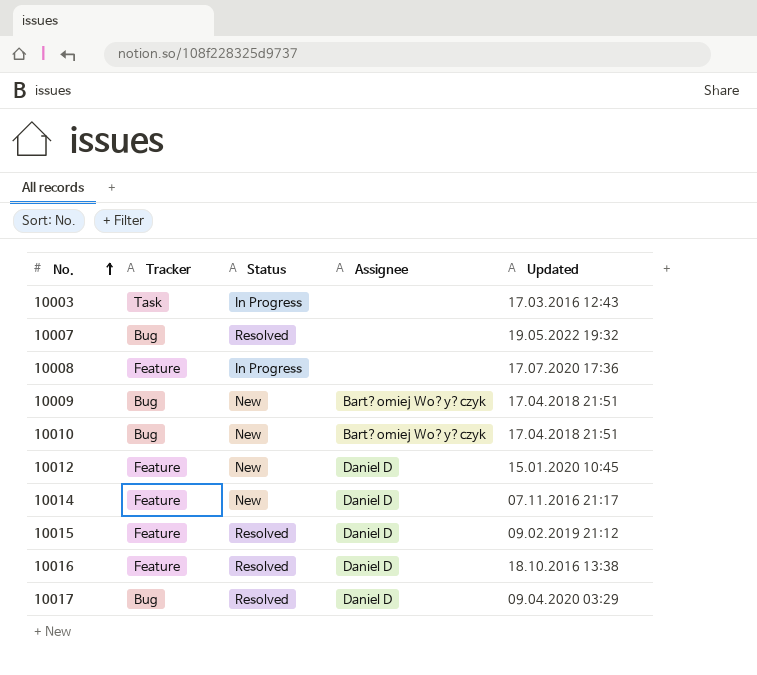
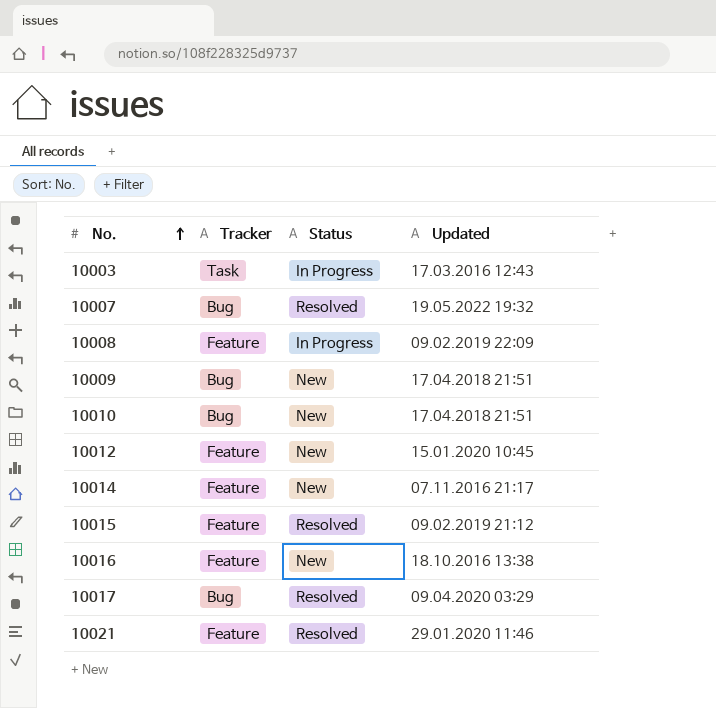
column Assignee | position: 4 -> none
10008 | Updated: 17.07.2020 17:36 -> 09.02.2019 22:09
10016 | Status: Resolved -> New
row 10021: none -> Feature | Resolved | 29.01.2020 11:46

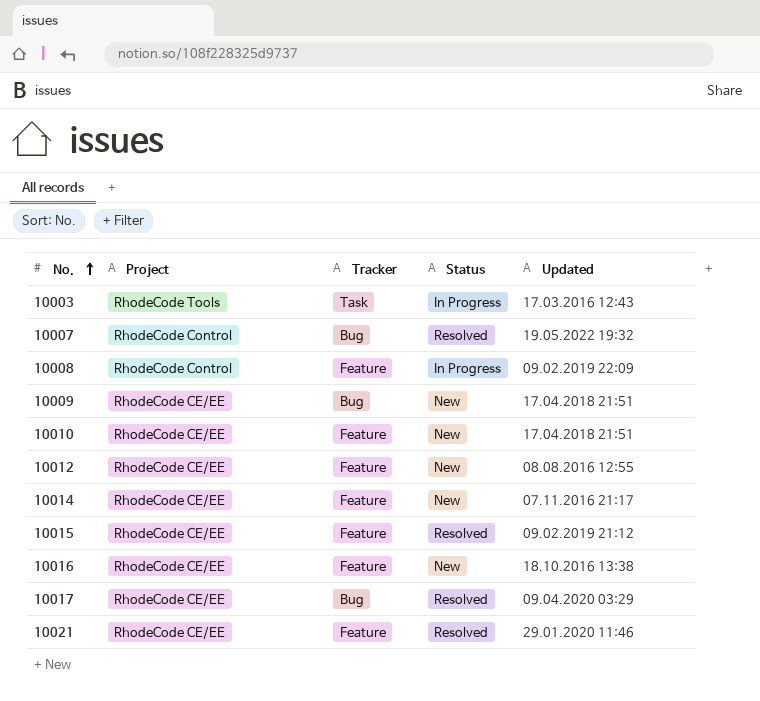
column Project | position: none -> 2
10010 | Tracker: Bug -> Feature
10012 | Updated: 15.01.2020 10:45 -> 08.08.2016 12:55

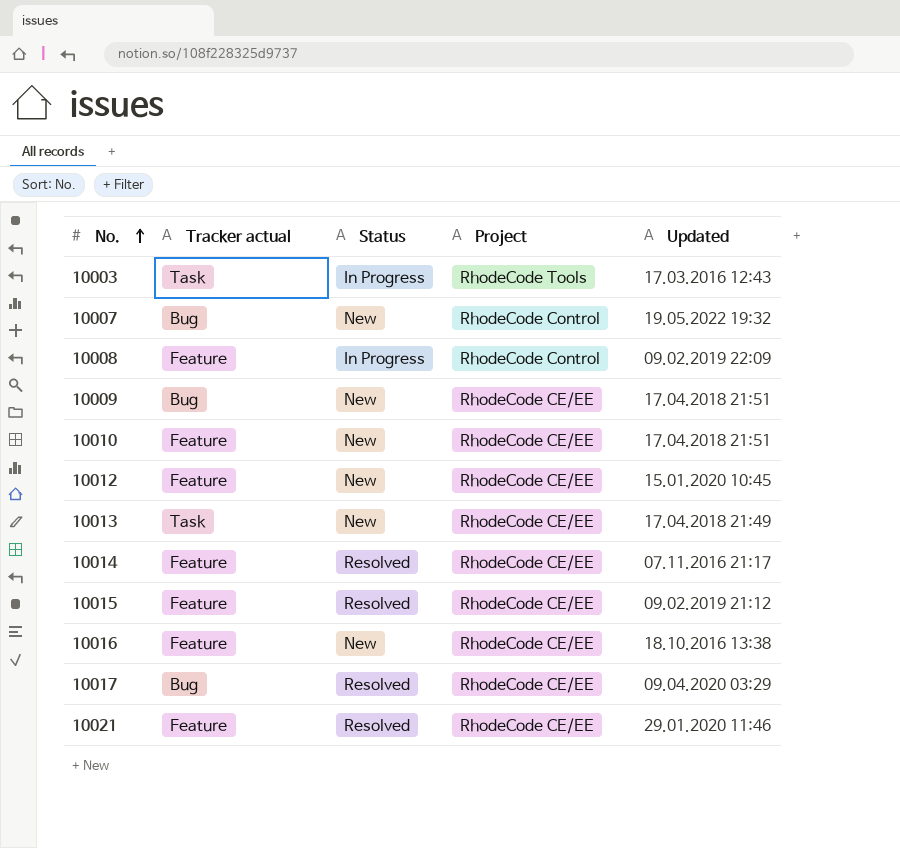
column name: Tracker -> Tracker actual
column Project | position: 2 -> 4
10007 | Status: Resolved -> New
10012 | Updated: 08.08.2016 12:55 -> 15.01.2020 10:45
row 10013: none -> Task | New | RhodeCode CE/EE | 17.04.2018 21:49
10014 | Status: New -> Resolved

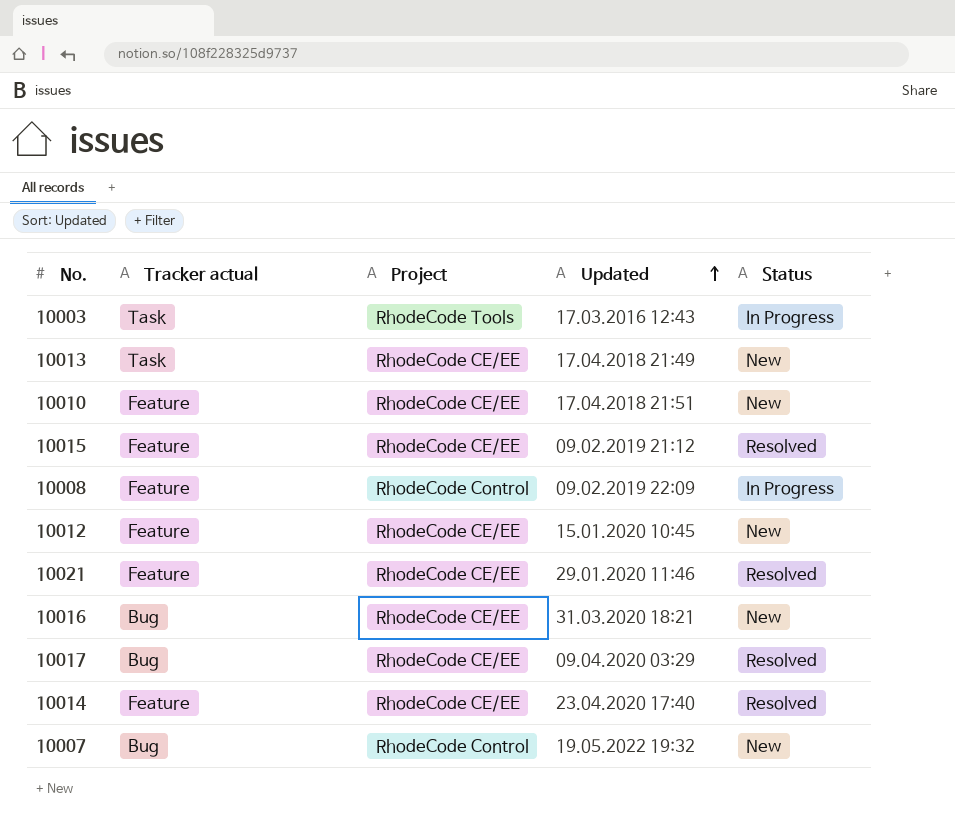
row order: No. ascending -> Updated ascending
column Status | position: 3 -> 5
row 10009: Bug | New | RhodeCode CE/EE | 17.04.2018 21:51 -> none
10016 | Tracker actual: Feature -> Bug
10016 | Updated: 18.10.2016 13:38 -> 31.03.2020 18:21
10014 | Updated: 07.11.2016 21:17 -> 23.04.2020 17:40

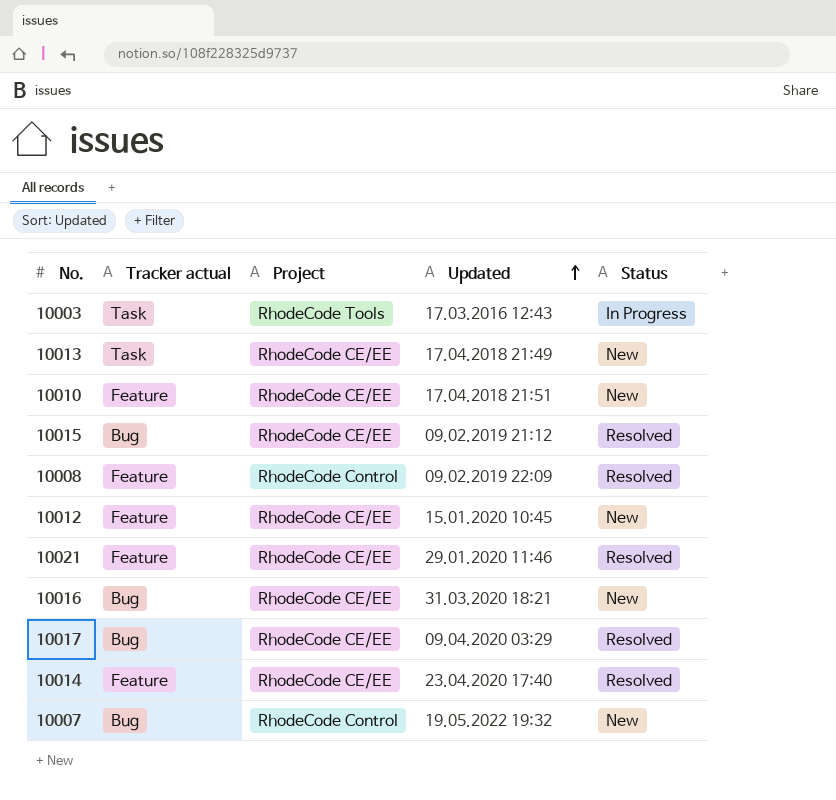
10015 | Tracker actual: Feature -> Bug
10008 | Status: In Progress -> Resolved

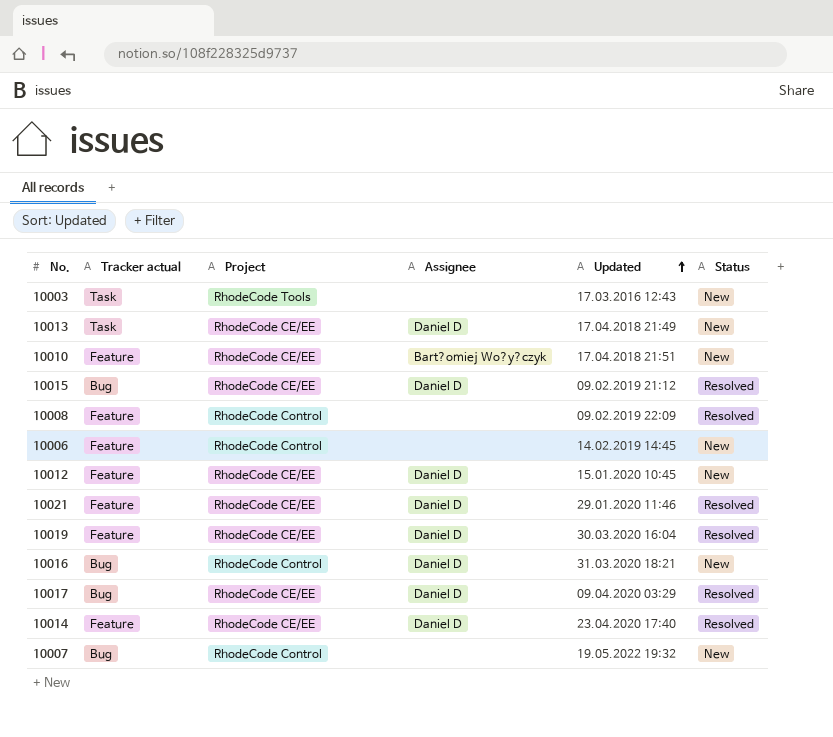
column Assignee | position: none -> 4
10003 | Status: In Progress -> New
row 10006: none -> Feature | RhodeCode Control | none | 14.02.2019 14:45 | New
row 10019: none -> Feature | RhodeCode CE/EE | Daniel D | 30.03.2020 16:04 | Resolved
10016 | Project: RhodeCode CE/EE -> RhodeCode Control

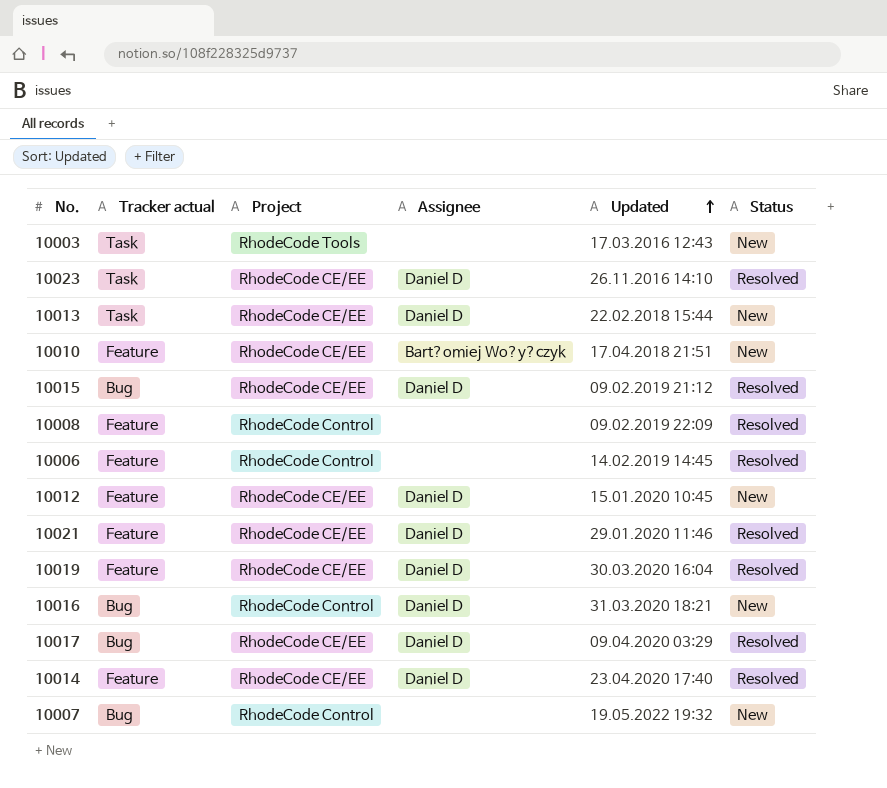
row 10023: none -> Task | RhodeCode CE/EE | Daniel D | 26.11.2016 14:10 | Resolved
10013 | Updated: 17.04.2018 21:49 -> 22.02.2018 15:44
10006 | Status: New -> Resolved

